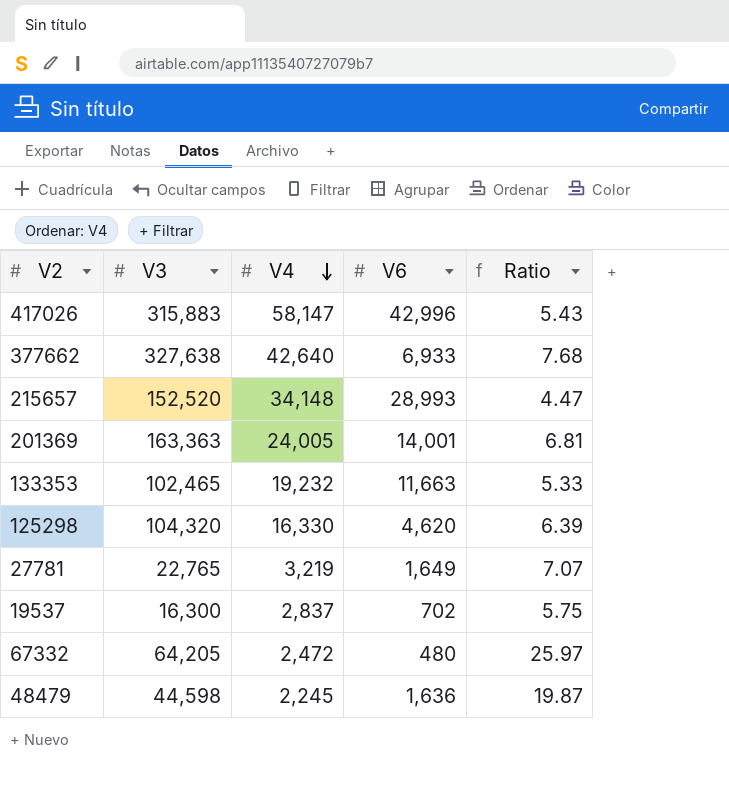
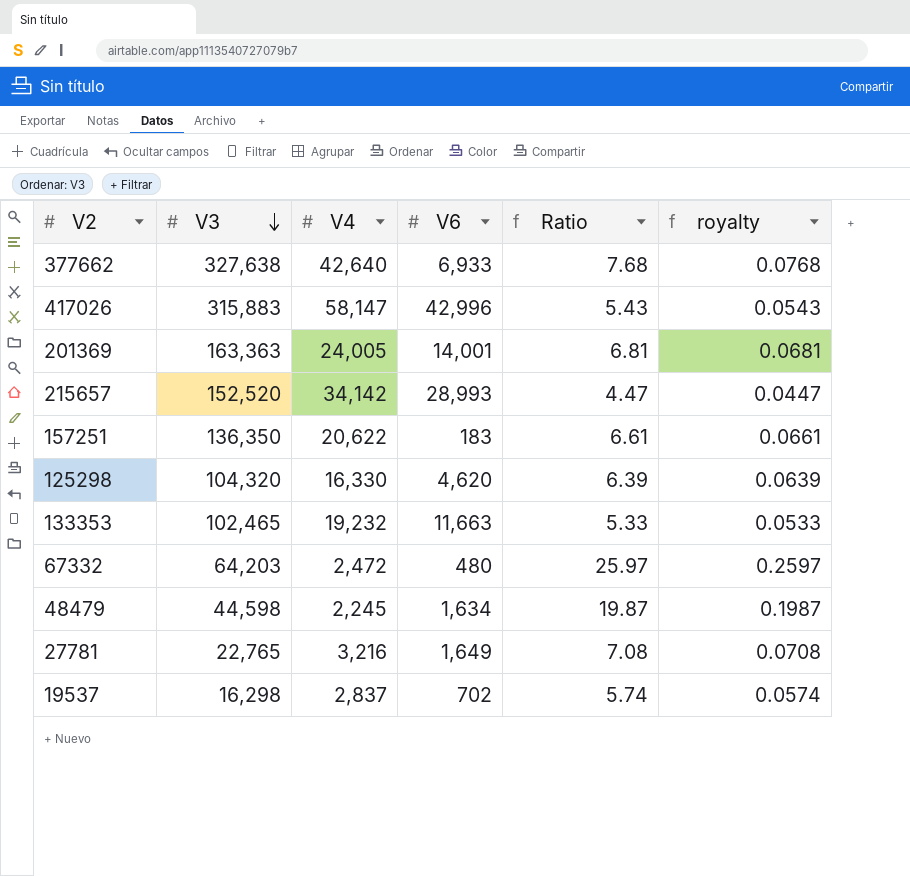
row order: V4 descending -> V3 descending
column royalty | formula: none -> [Ratio] * 0.01
215657 | V4: 34,148 -> 34,142
row 157251: none -> 136,350 | 20,622 | 183 | 6.61 | 0.0661
67332 | V3: 64,205 -> 64,203
48479 | V6: 1,636 -> 1,634
27781 | V4: 3,219 -> 3,216
27781 | Ratio: 7.07 -> 7.08
19537 | V3: 16,300 -> 16,298
19537 | Ratio: 5.75 -> 5.74

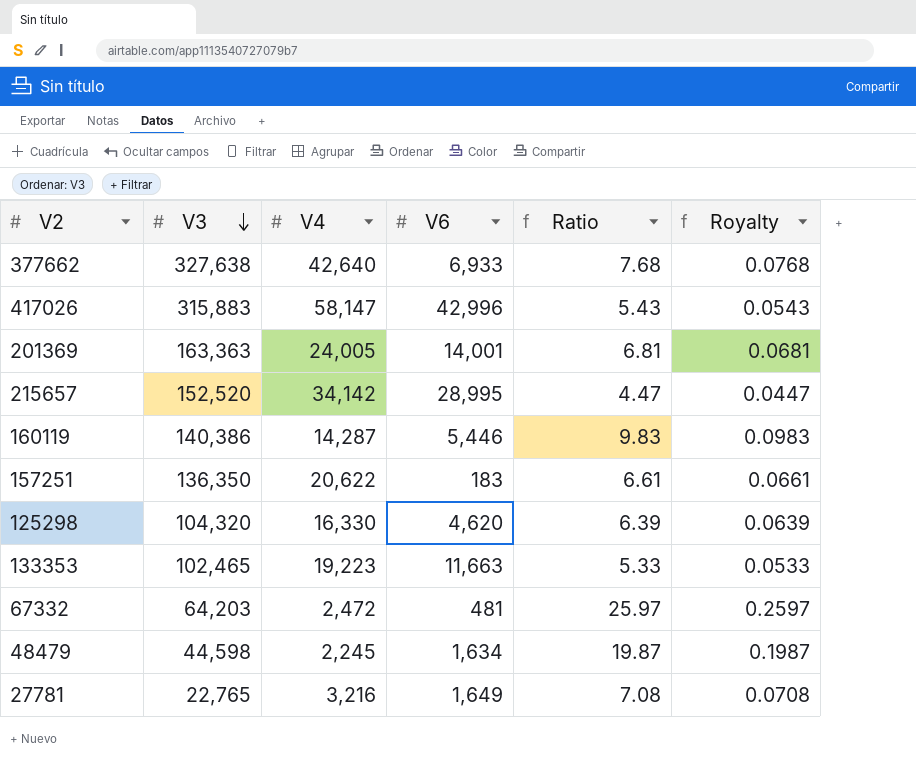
column name: royalty -> Royalty
row 19537: 16,298 | 2,837 | 702 | 5.74 | 0.0574 -> none
215657 | V6: 28,993 -> 28,995
row 160119: none -> 140,386 | 14,287 | 5,446 | 9.83 | 0.0983
133353 | V4: 19,232 -> 19,223
67332 | V6: 480 -> 481

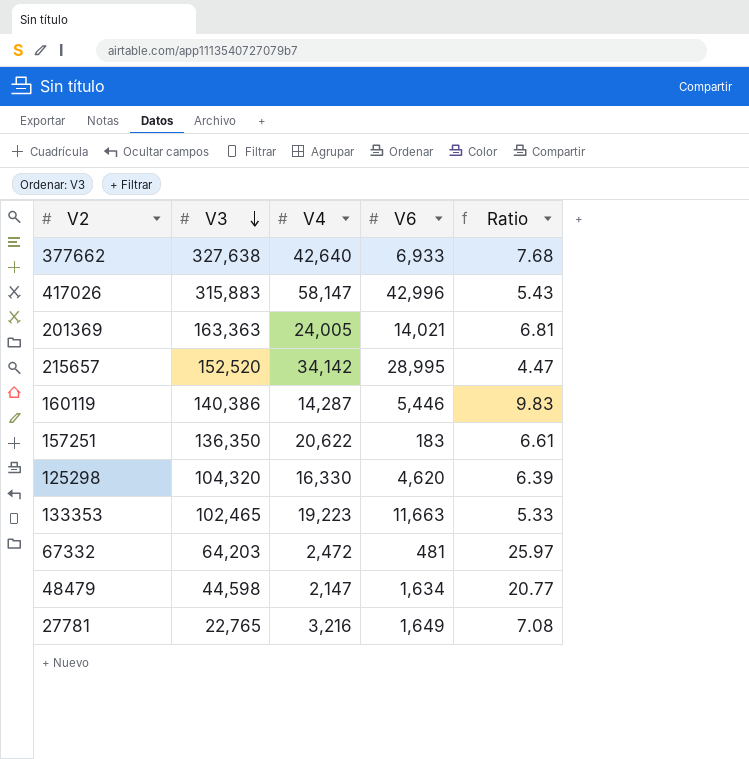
column Royalty | formula: [Ratio] * 0.01 -> none
201369 | V6: 14,001 -> 14,021
48479 | V4: 2,245 -> 2,147
48479 | Ratio: 19.87 -> 20.77

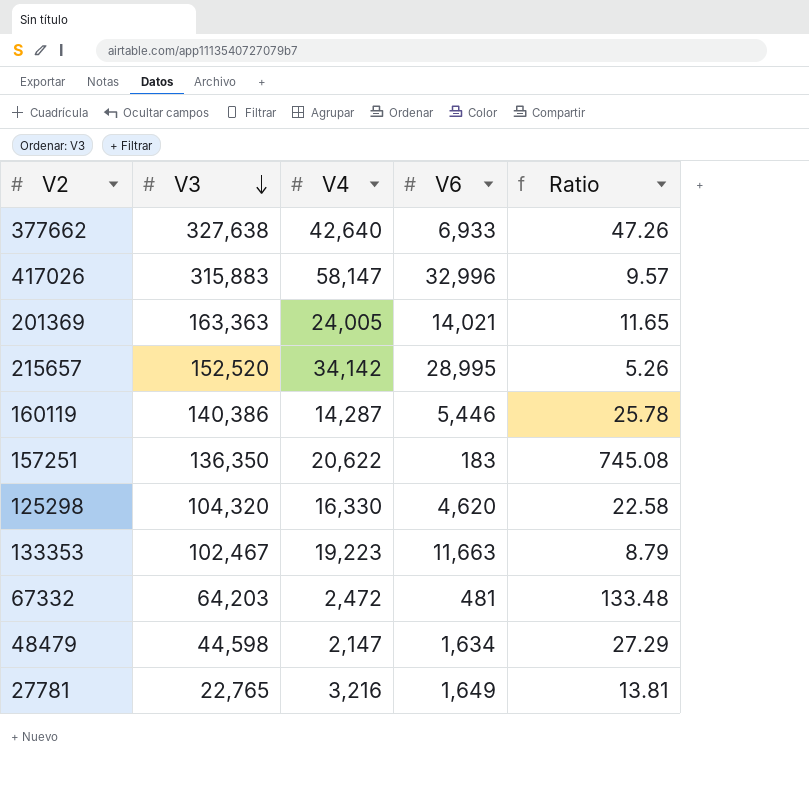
column Ratio | formula: [V3] / [V4] -> [V3] / [V6]
417026 | V6: 42,996 -> 32,996
133353 | V3: 102,465 -> 102,467

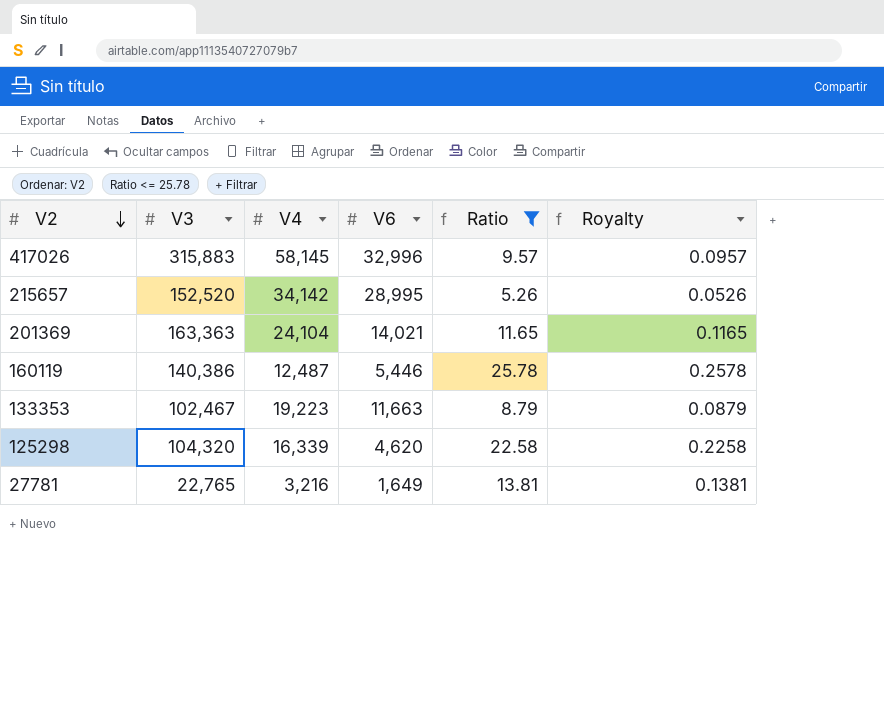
filter: none -> Ratio <= 25.78
row order: V3 descending -> V2 descending
column Royalty | formula: none -> [Ratio] * 0.01
417026 | V4: 58,147 -> 58,145
201369 | V4: 24,005 -> 24,104
160119 | V4: 14,287 -> 12,487
125298 | V4: 16,330 -> 16,339

